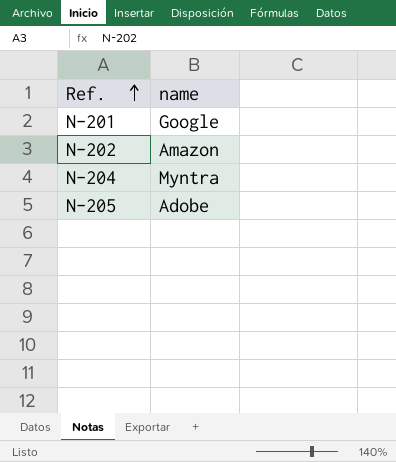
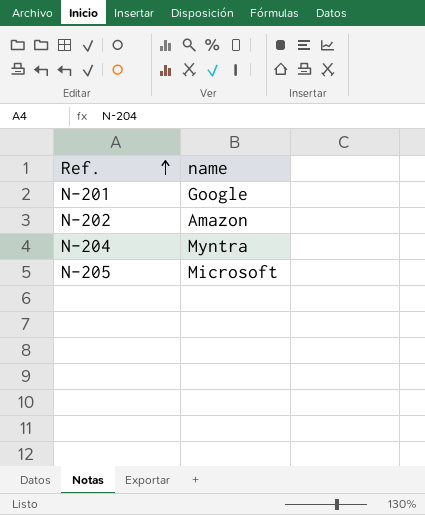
N-205 | name: Adobe -> Microsoft

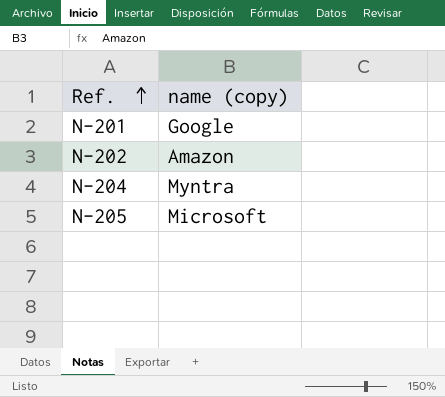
column name: name -> name (copy)

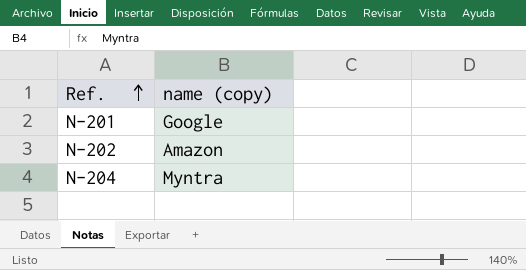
row N-205: Microsoft -> none

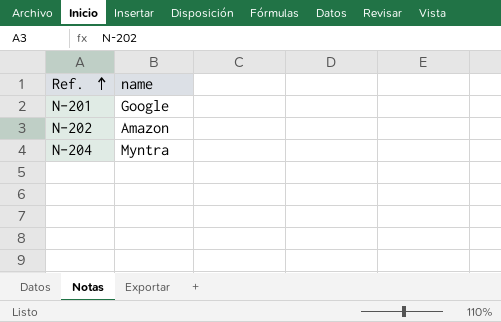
column name: name (copy) -> name

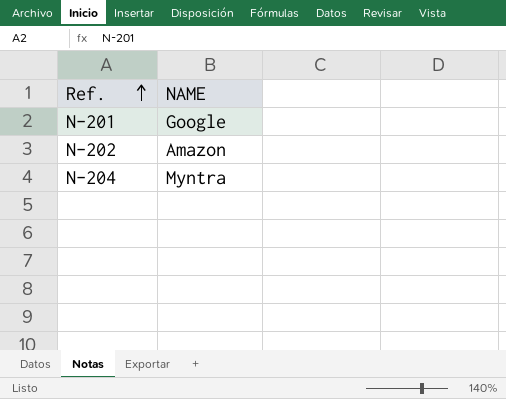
column name: name -> NAME

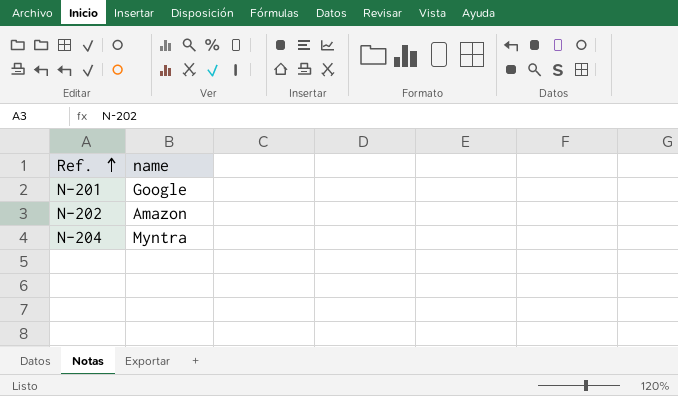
column name: NAME -> name

